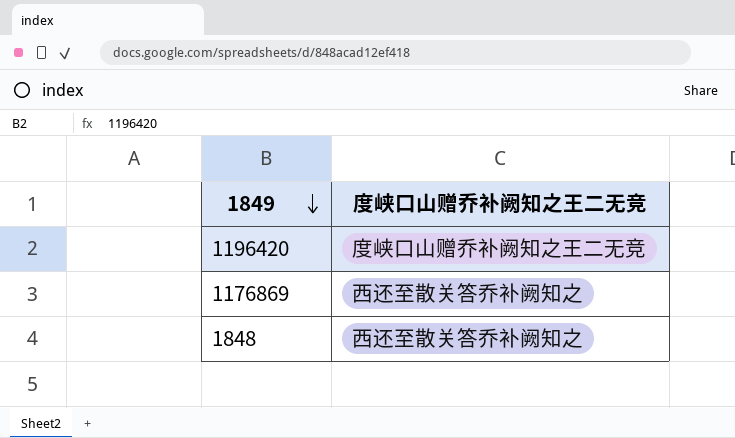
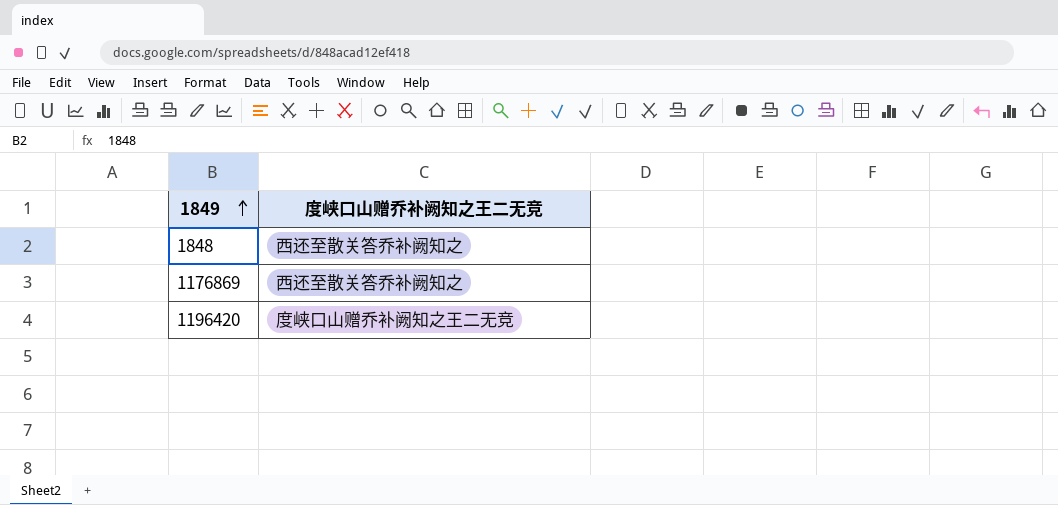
row order: 1849 descending -> 1849 ascending

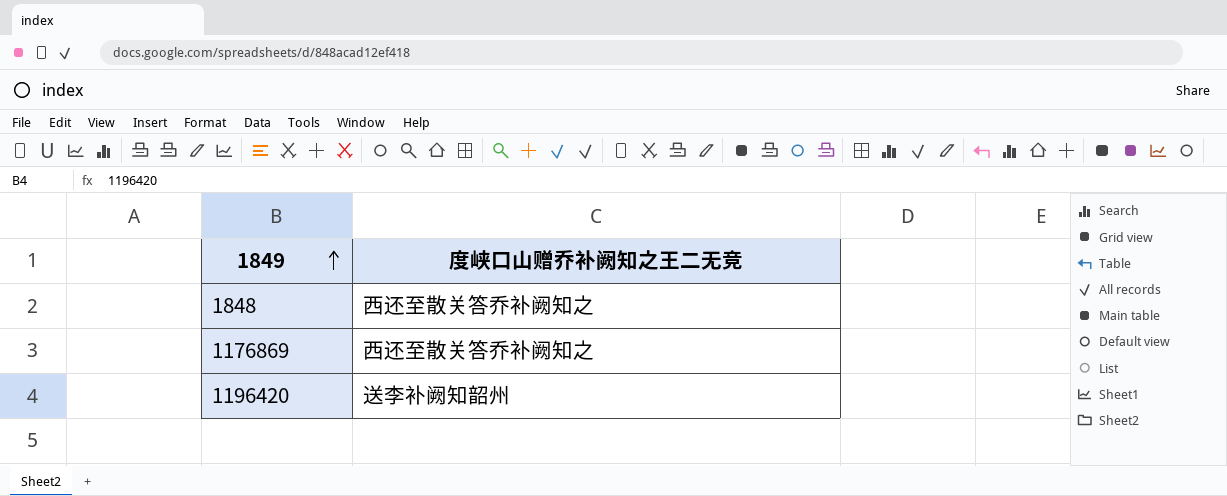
1196420 | 度峡口山赠乔补阙知之王二无竞: 度峡口山赠乔补阙知之王二无竞 -> 送李补阙知韶州

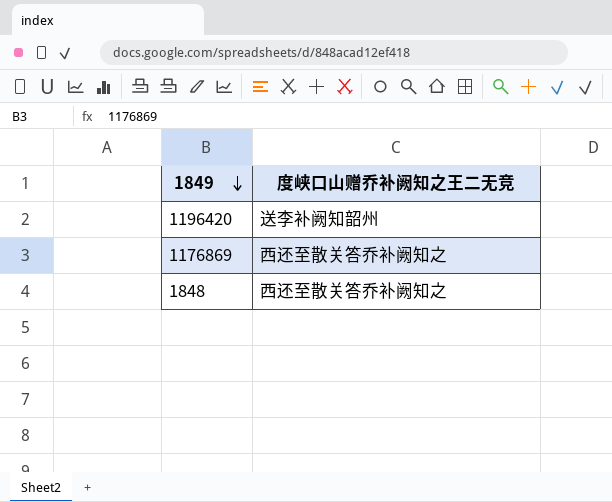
row order: 1849 ascending -> 1849 descending

